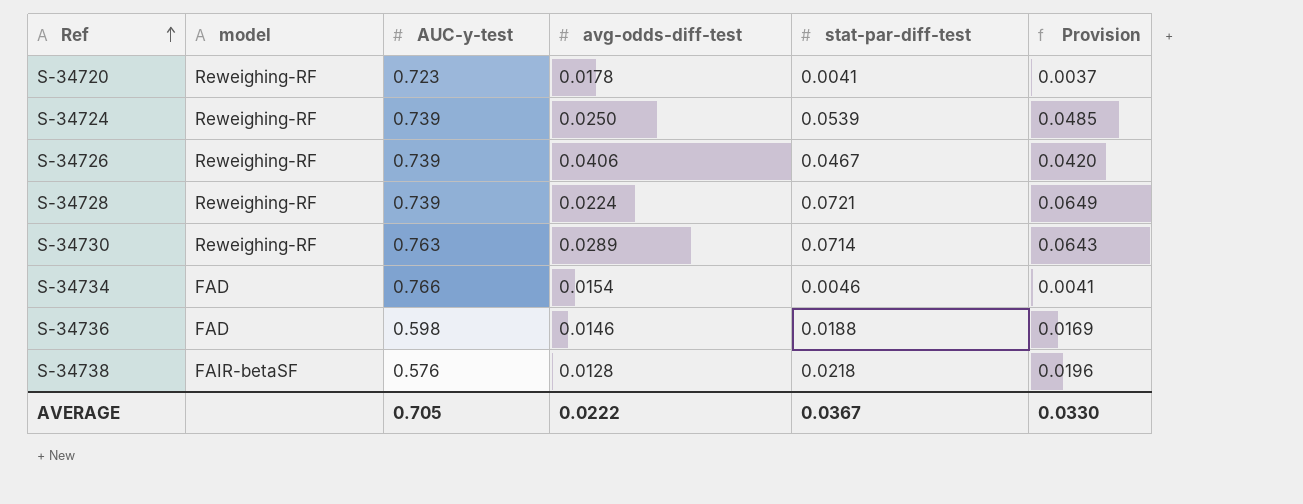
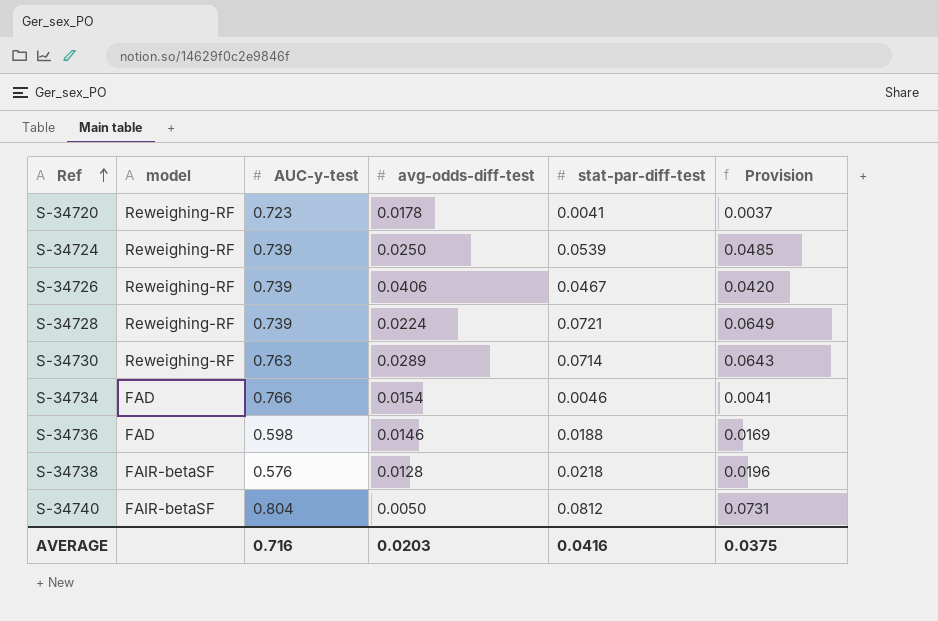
row S-34740: none -> FAIR-betaSF | 0.804 | 0.0050 | 0.0812 | 0.0731
AVERAGE | AUC-y-test: 0.705 -> 0.716
AVERAGE | avg-odds-diff-test: 0.0222 -> 0.0203
AVERAGE | stat-par-diff-test: 0.0367 -> 0.0416
AVERAGE | Provision: 0.0330 -> 0.0375

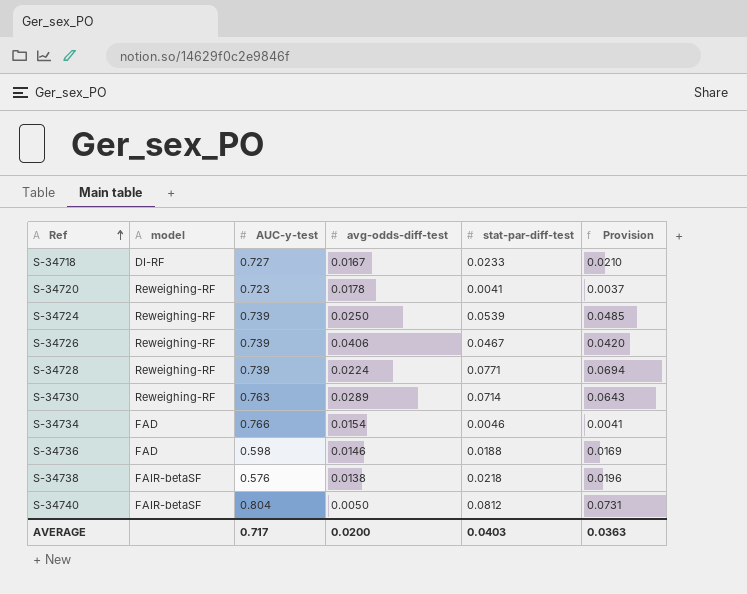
row S-34718: none -> DI-RF | 0.727 | 0.0167 | 0.0233 | 0.0210
S-34728 | stat-par-diff-test: 0.0721 -> 0.0771
S-34728 | Provision: 0.0649 -> 0.0694
S-34738 | avg-odds-diff-test: 0.0128 -> 0.0138
AVERAGE | AUC-y-test: 0.716 -> 0.717
AVERAGE | avg-odds-diff-test: 0.0203 -> 0.0200
AVERAGE | stat-par-diff-test: 0.0416 -> 0.0403
AVERAGE | Provision: 0.0375 -> 0.0363

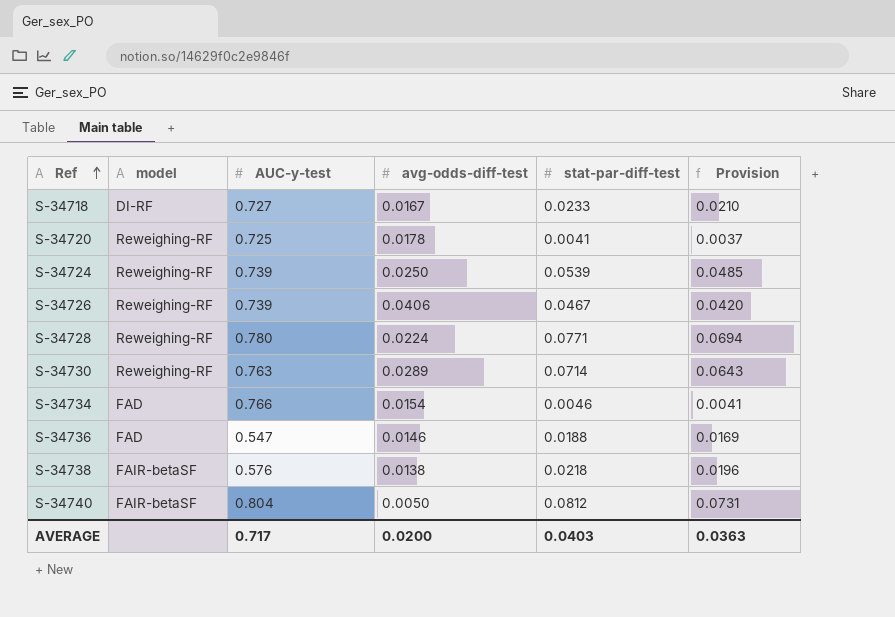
S-34720 | AUC-y-test: 0.723 -> 0.725
S-34728 | AUC-y-test: 0.739 -> 0.780
S-34736 | AUC-y-test: 0.598 -> 0.547

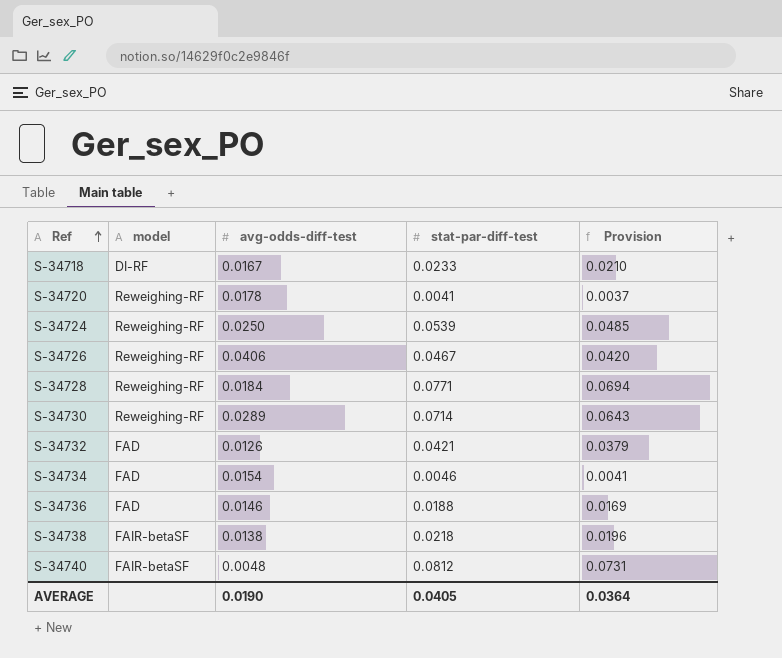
column AUC-y-test | position: 3 -> none
S-34728 | avg-odds-diff-test: 0.0224 -> 0.0184
row S-34732: none -> FAD | 0.0126 | 0.0421 | 0.0379
S-34740 | avg-odds-diff-test: 0.0050 -> 0.0048
AVERAGE | avg-odds-diff-test: 0.0200 -> 0.0190
AVERAGE | stat-par-diff-test: 0.0403 -> 0.0405
AVERAGE | Provision: 0.0363 -> 0.0364

